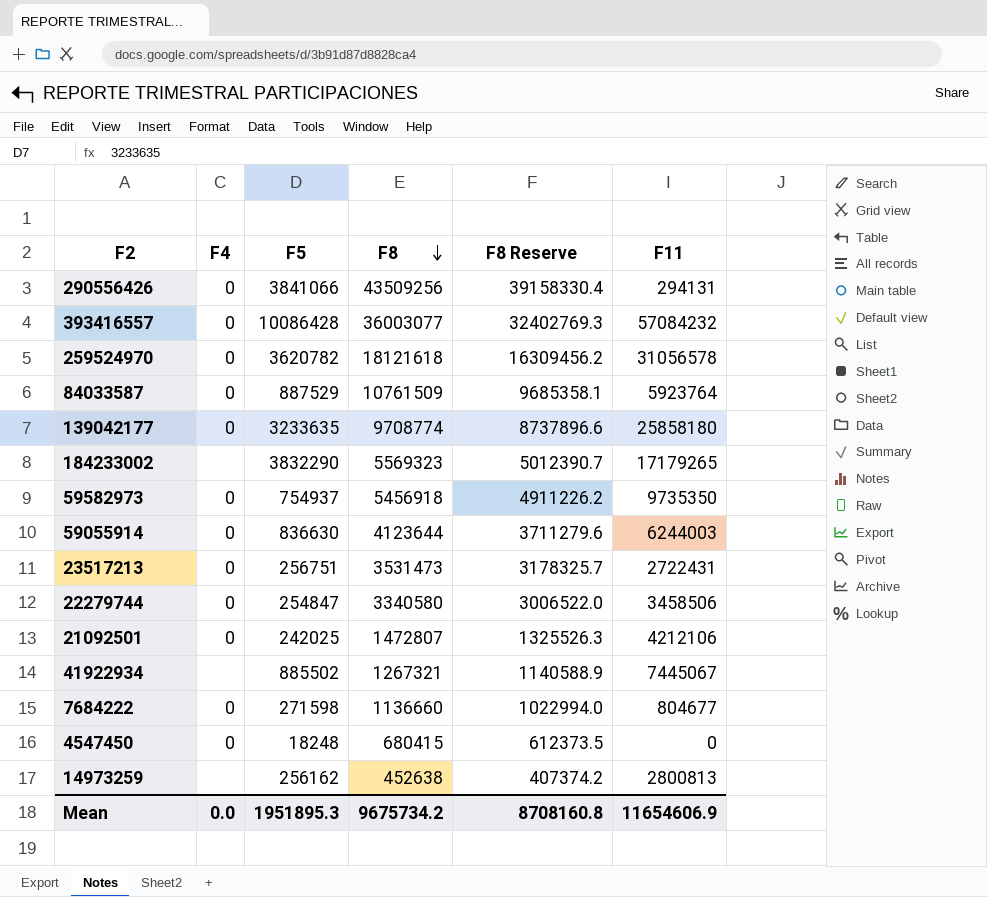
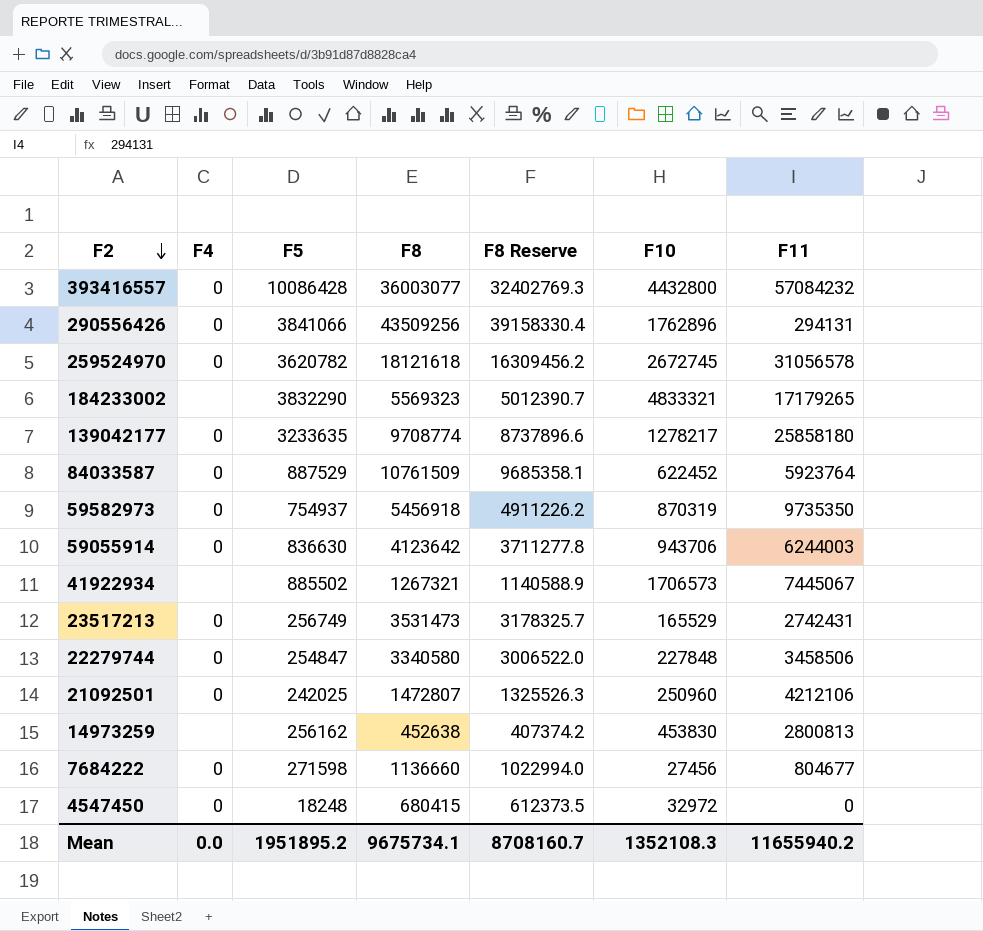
row order: F8 descending -> F2 descending
column F10 | position: none -> 6
59055914 | F8: 4123644 -> 4123642
59055914 | F8 Reserve: 3711279.6 -> 3711277.8
23517213 | F5: 256751 -> 256749
23517213 | F11: 2722431 -> 2742431
Mean | F5: 1951895.3 -> 1951895.2
Mean | F8: 9675734.2 -> 9675734.1
Mean | F8 Reserve: 8708160.8 -> 8708160.7
Mean | F11: 11654606.9 -> 11655940.2

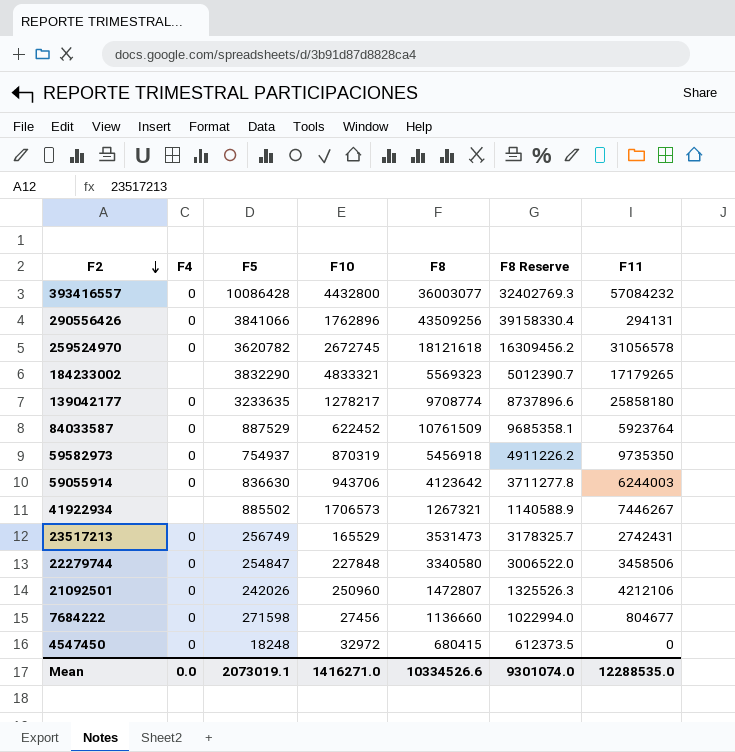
column F10 | position: 6 -> 4
row 14973259: none | 256162 | 452638 | 407374.2 | 453830 | 2800813 -> none
41922934 | F11: 7445067 -> 7446267
21092501 | F5: 242025 -> 242026
Mean | F5: 1951895.2 -> 2073019.1
Mean | F10: 1352108.3 -> 1416271.0
Mean | F8: 9675734.1 -> 10334526.6
Mean | F8 Reserve: 8708160.7 -> 9301074.0
Mean | F11: 11655940.2 -> 12288535.0

